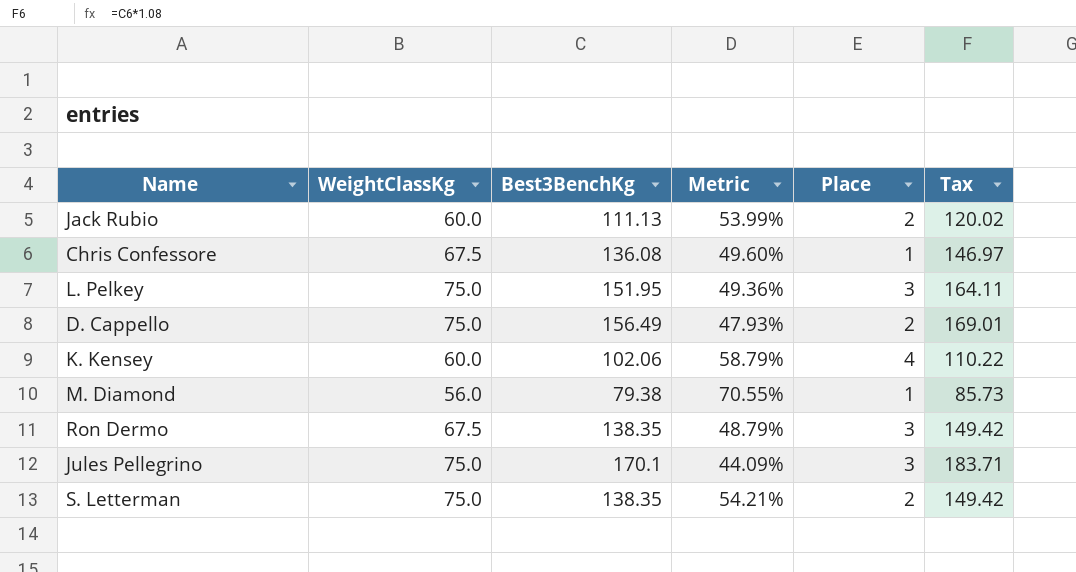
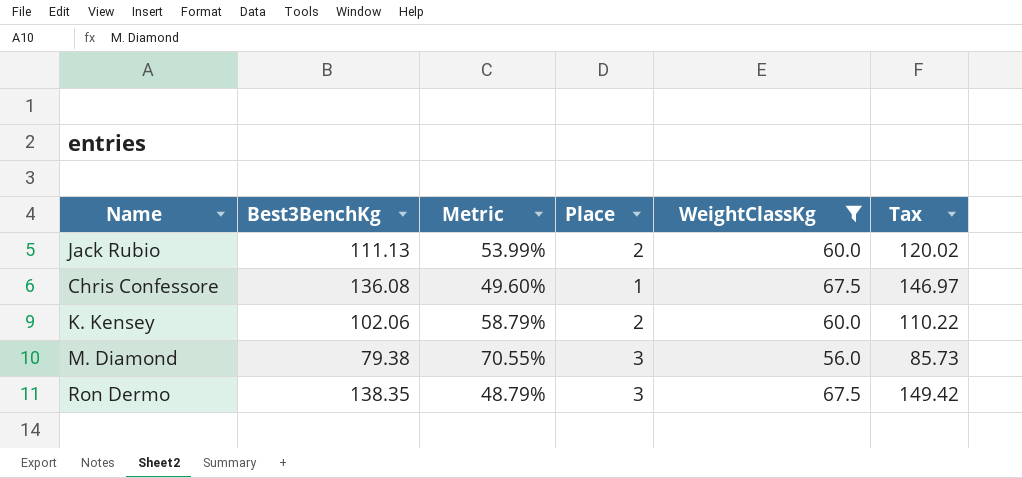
filter: none -> WeightClassKg != 75.0
column WeightClassKg | position: 2 -> 5
K. Kensey | Place: 4 -> 2
M. Diamond | Place: 1 -> 3

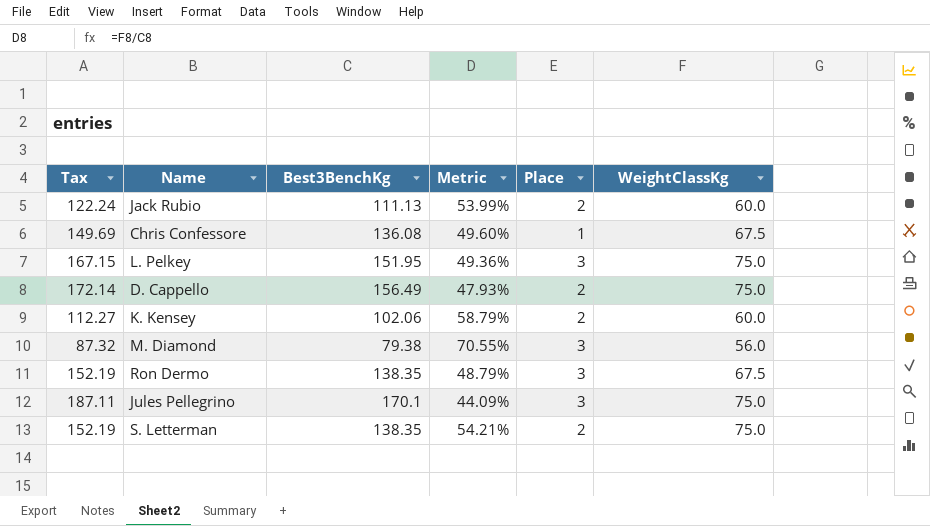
filter: WeightClassKg != 75.0 -> none
column Tax | formula: [Best3BenchKg] * 1.08 -> [Best3BenchKg] * 1.1
column Tax | position: 6 -> 1

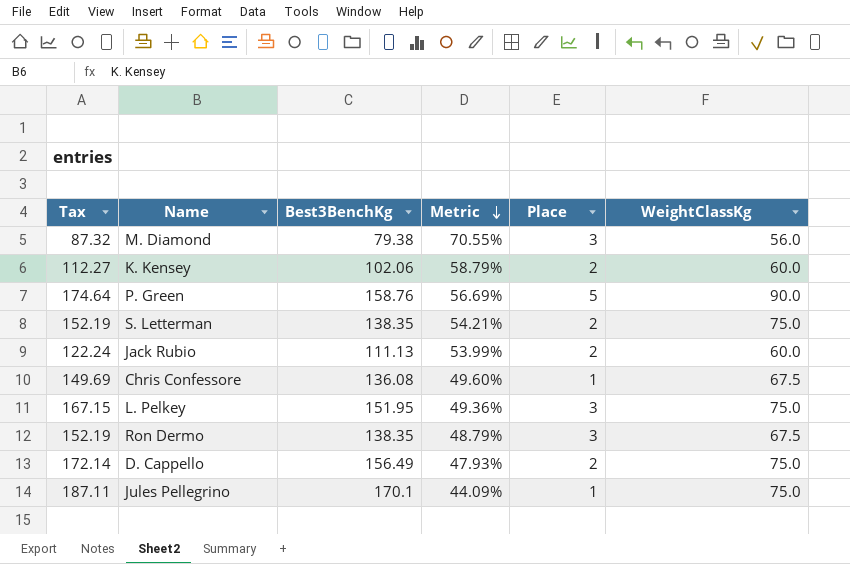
row order: none -> Metric descending
row P. Green: none -> 174.64 | 158.76 | 56.69% | 5 | 90.0
Jules Pellegrino | Place: 3 -> 1

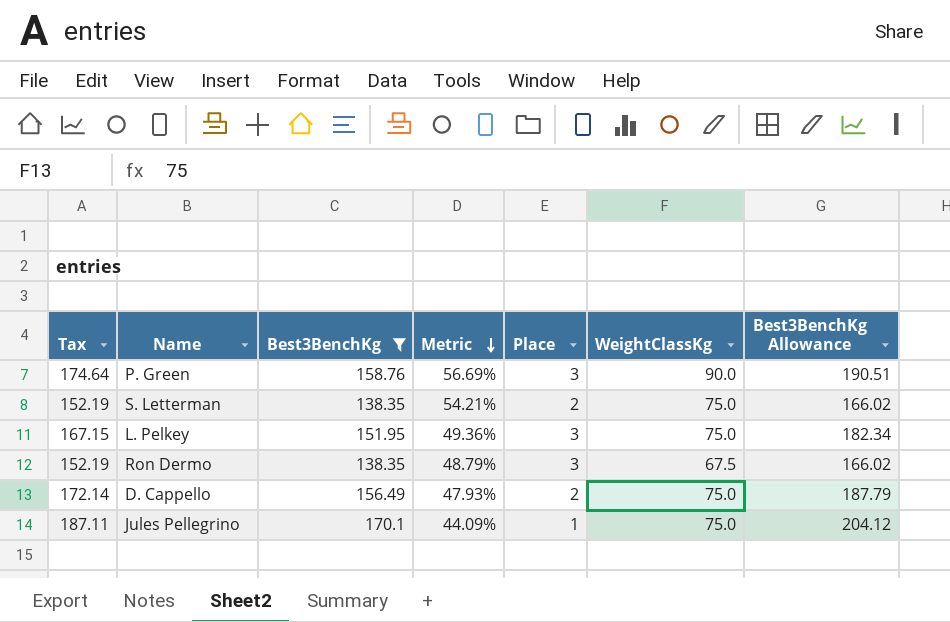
filter: none -> Best3BenchKg >= 138.35
column Best3BenchKg Allowance | formula: none -> [Best3BenchKg] * 1.2
P. Green | Place: 5 -> 3

